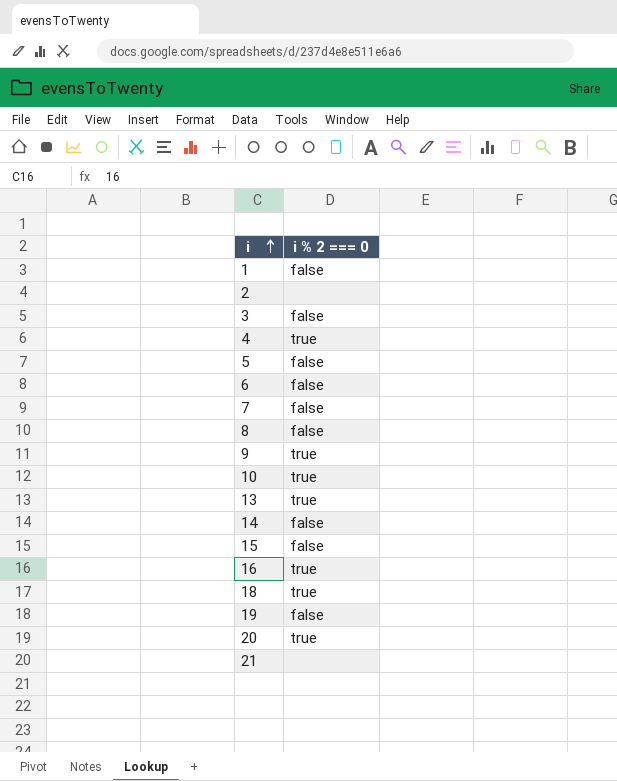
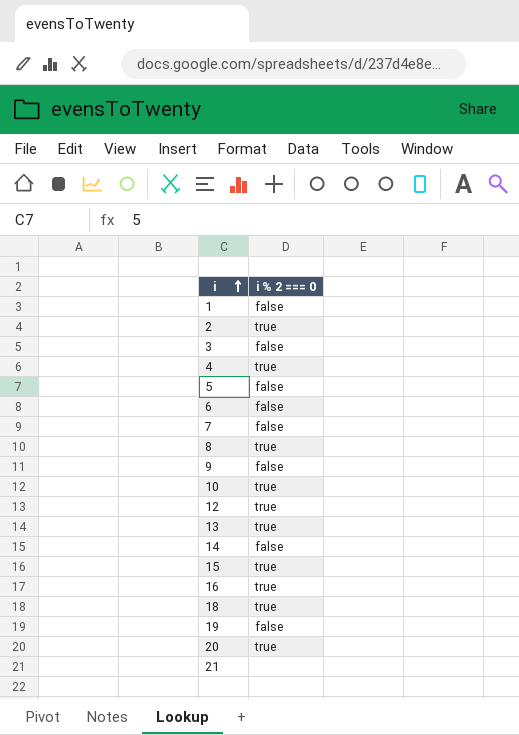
2 | i % 2 === 0: none -> true
8 | i % 2 === 0: false -> true
9 | i % 2 === 0: true -> false
row 12: none -> true
15 | i % 2 === 0: false -> true

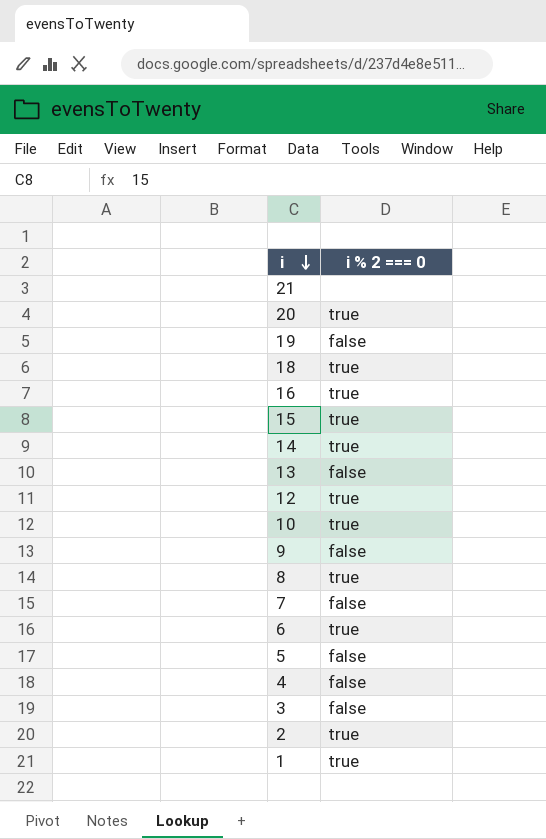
row order: i ascending -> i descending
14 | i % 2 === 0: false -> true
13 | i % 2 === 0: true -> false
6 | i % 2 === 0: false -> true
4 | i % 2 === 0: true -> false
1 | i % 2 === 0: false -> true

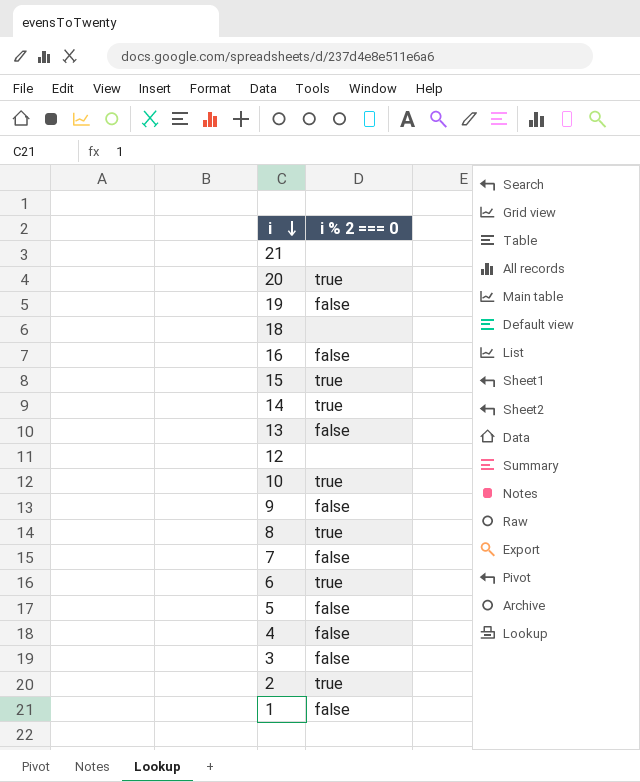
18 | i % 2 === 0: true -> none
16 | i % 2 === 0: true -> false
12 | i % 2 === 0: true -> none
1 | i % 2 === 0: true -> false

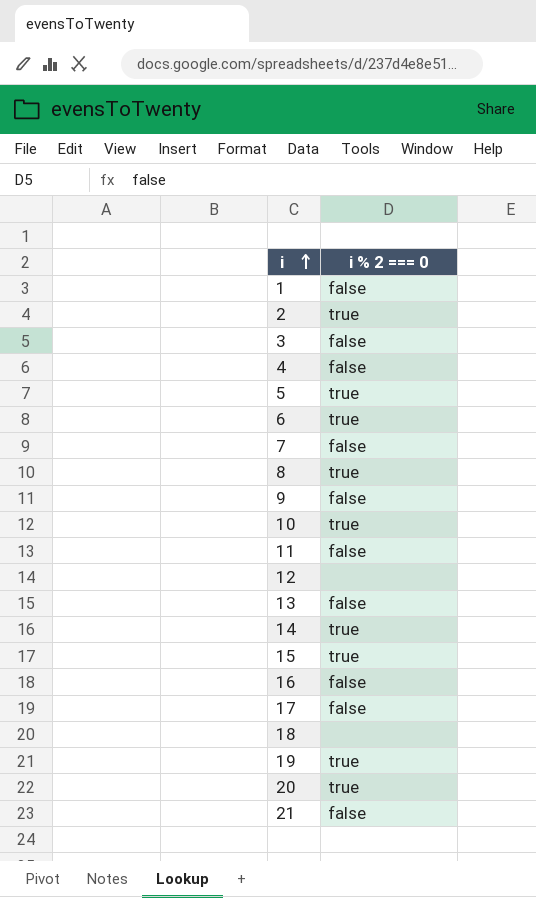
row order: i descending -> i ascending
5 | i % 2 === 0: false -> true
row 11: none -> false
row 17: none -> false
19 | i % 2 === 0: false -> true
21 | i % 2 === 0: none -> false

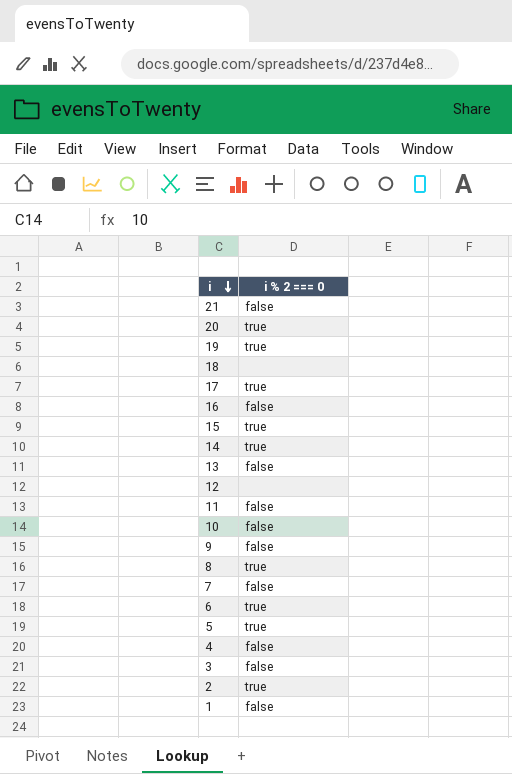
row order: i ascending -> i descending
17 | i % 2 === 0: false -> true
10 | i % 2 === 0: true -> false

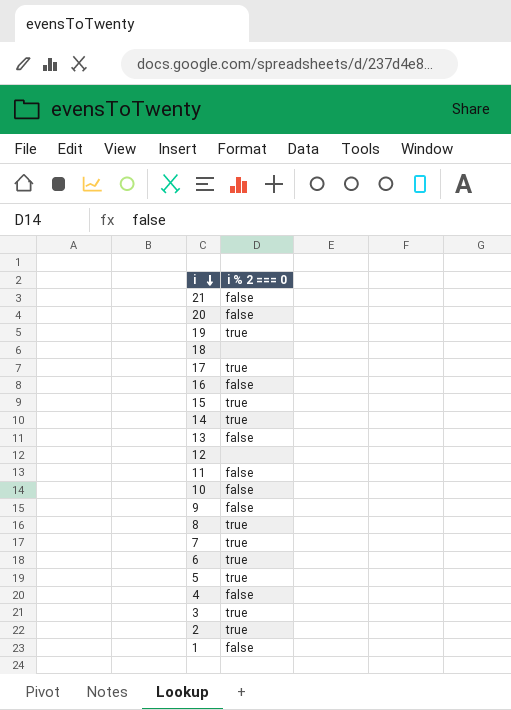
20 | i % 2 === 0: true -> false
7 | i % 2 === 0: false -> true
3 | i % 2 === 0: false -> true

